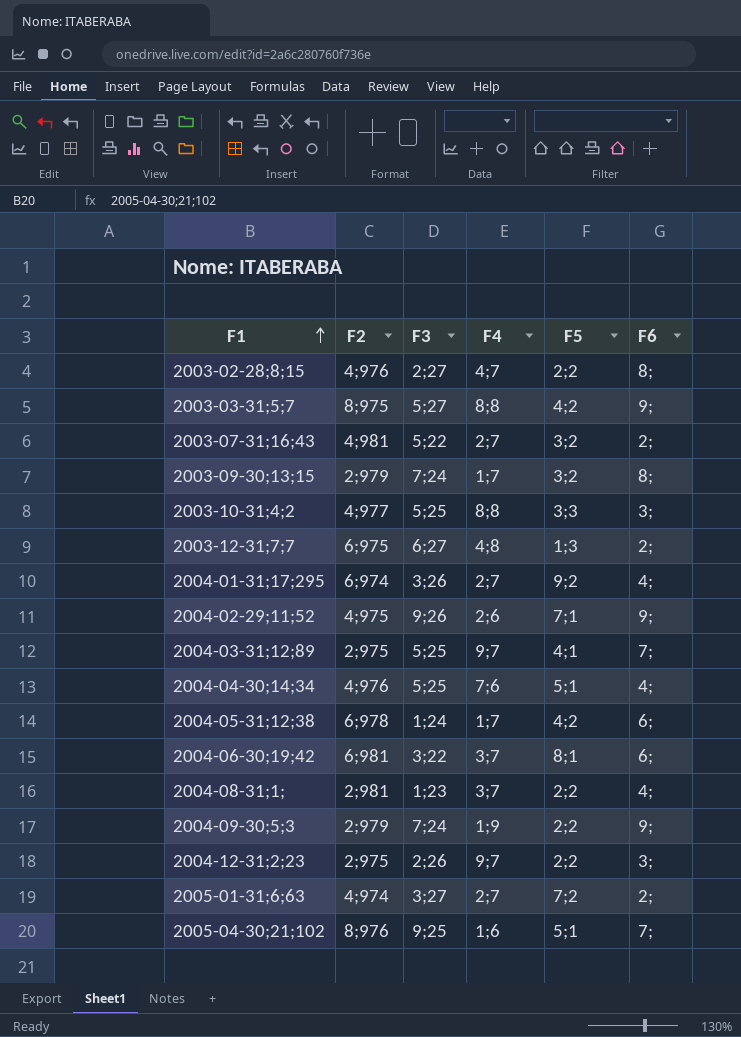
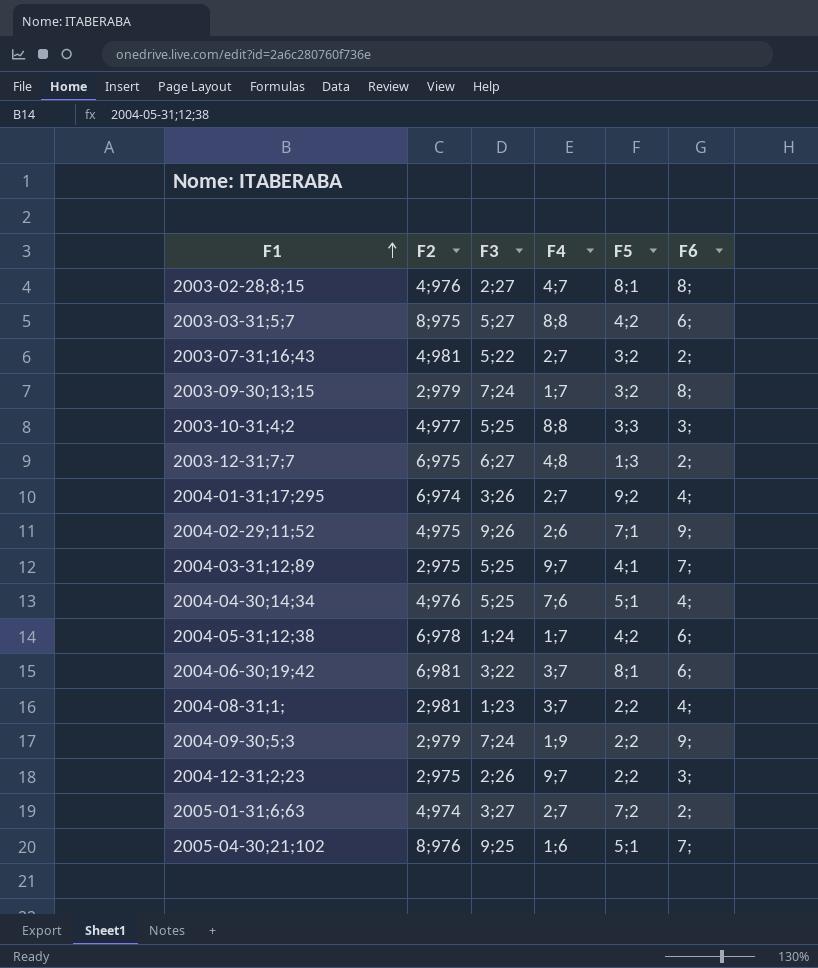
2003-02-28;8;15 | F5: 2;2 -> 8;1
2003-03-31;5;7 | F6: 9; -> 6;

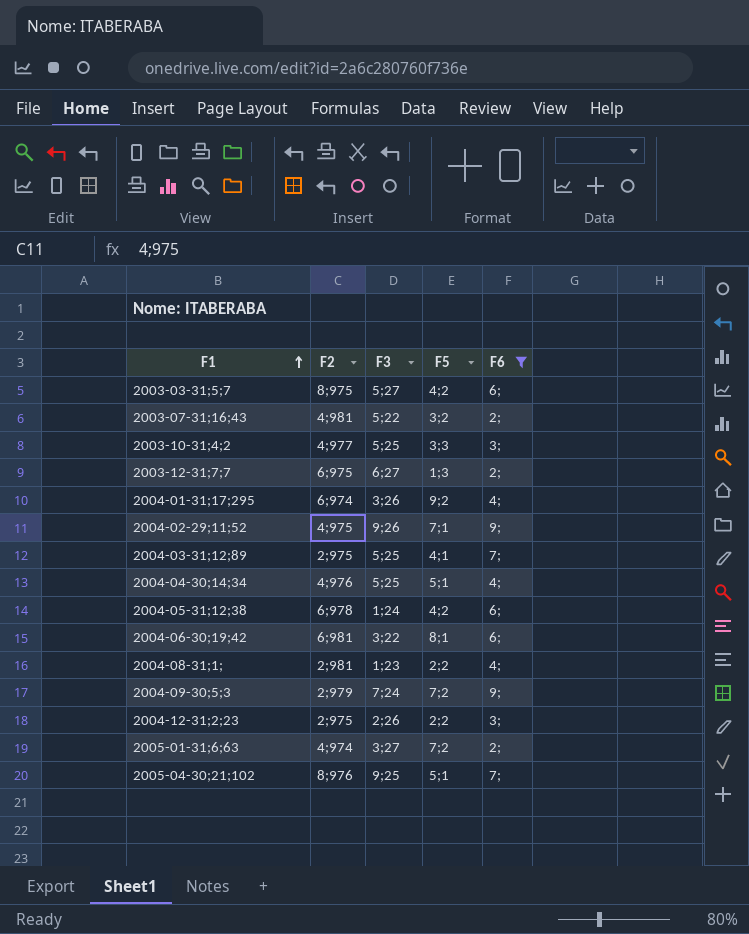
filter: none -> F6 != 8;
column F4 | position: 4 -> none
2004-09-30;5;3 | F5: 2;2 -> 7;2

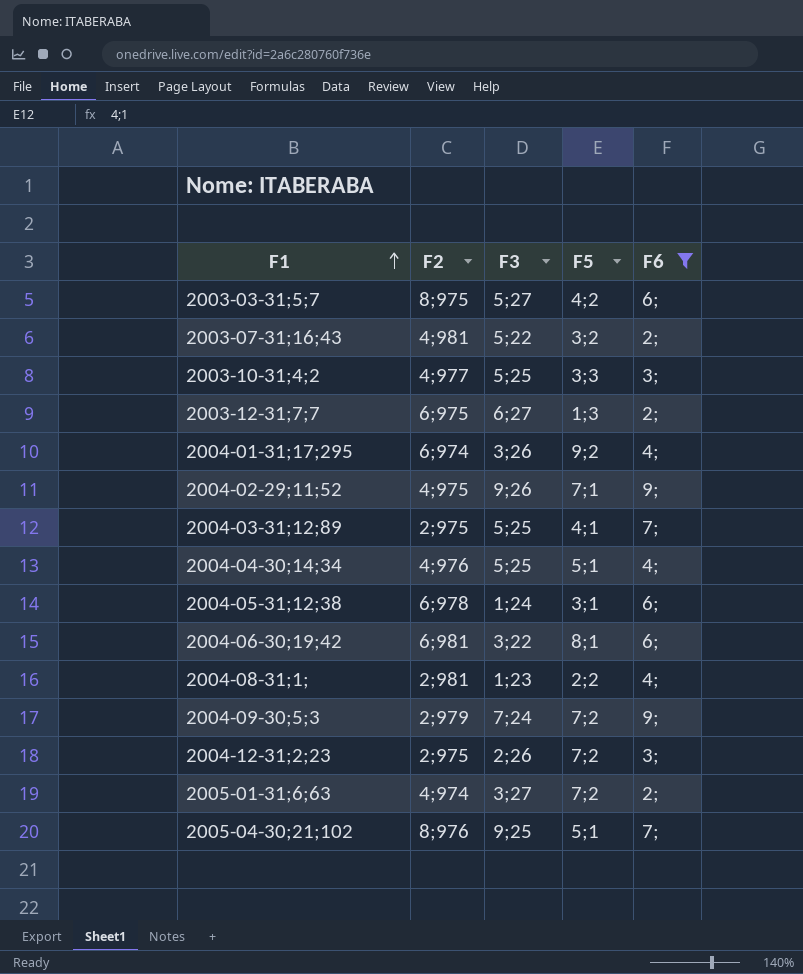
2004-05-31;12;38 | F5: 4;2 -> 3;1
2004-12-31;2;23 | F5: 2;2 -> 7;2

